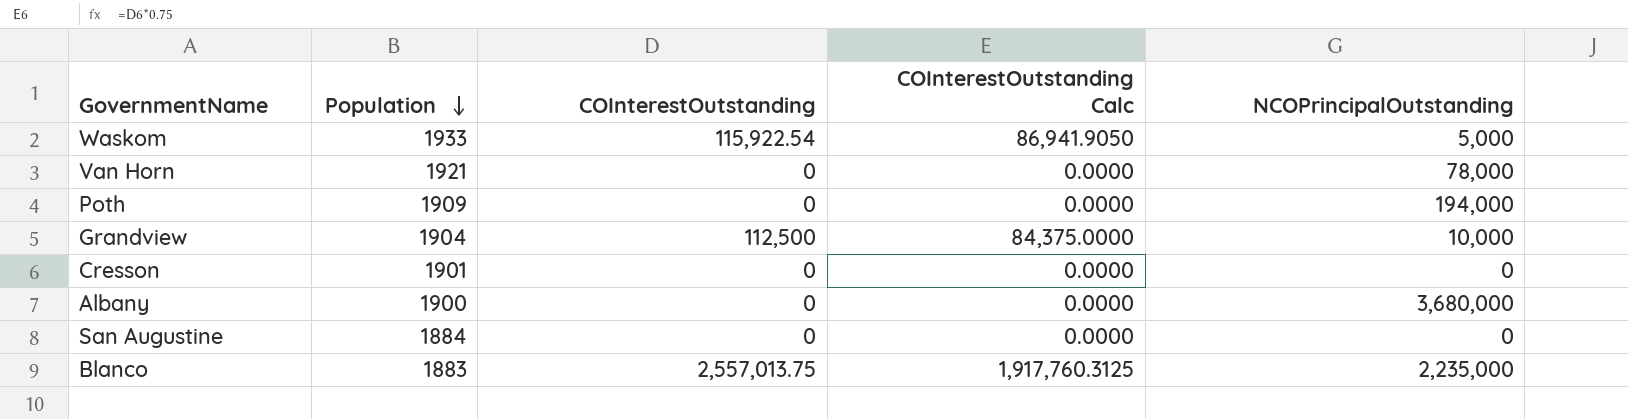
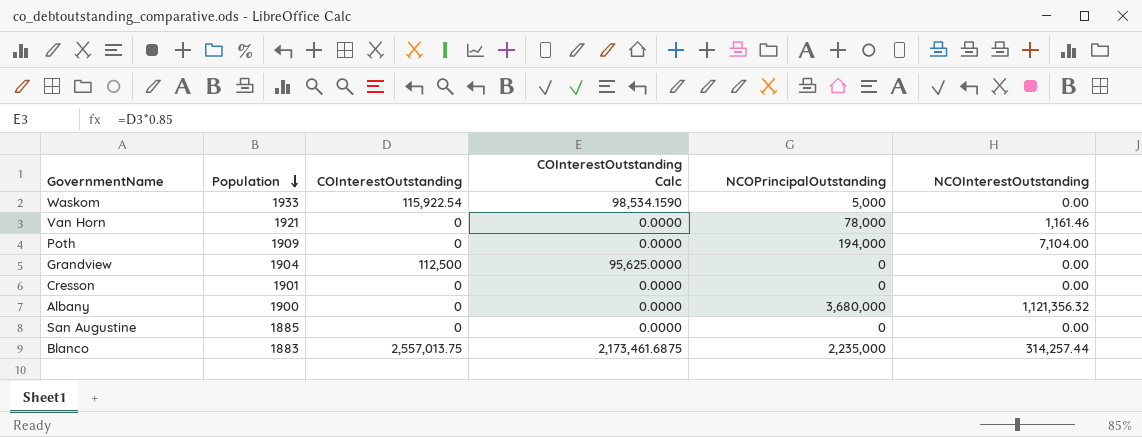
column COInterestOutstanding Calc | formula: [COInterestOutstanding] * 0.75 -> [COInterestOutstanding] * 0.85
column NCOInterestOutstanding | position: none -> 6
Grandview | NCOPrincipalOutstanding: 10,000 -> 0
San Augustine | Population: 1884 -> 1885

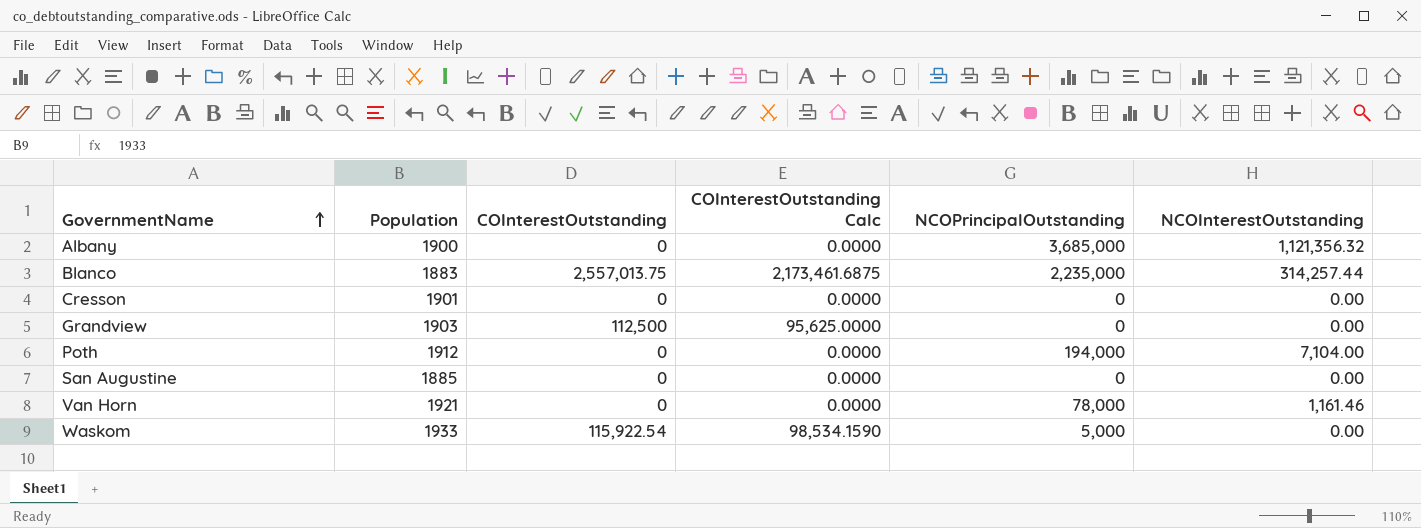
row order: Population descending -> GovernmentName ascending
Albany | NCOPrincipalOutstanding: 3,680,000 -> 3,685,000
Grandview | Population: 1904 -> 1903
Poth | Population: 1909 -> 1912

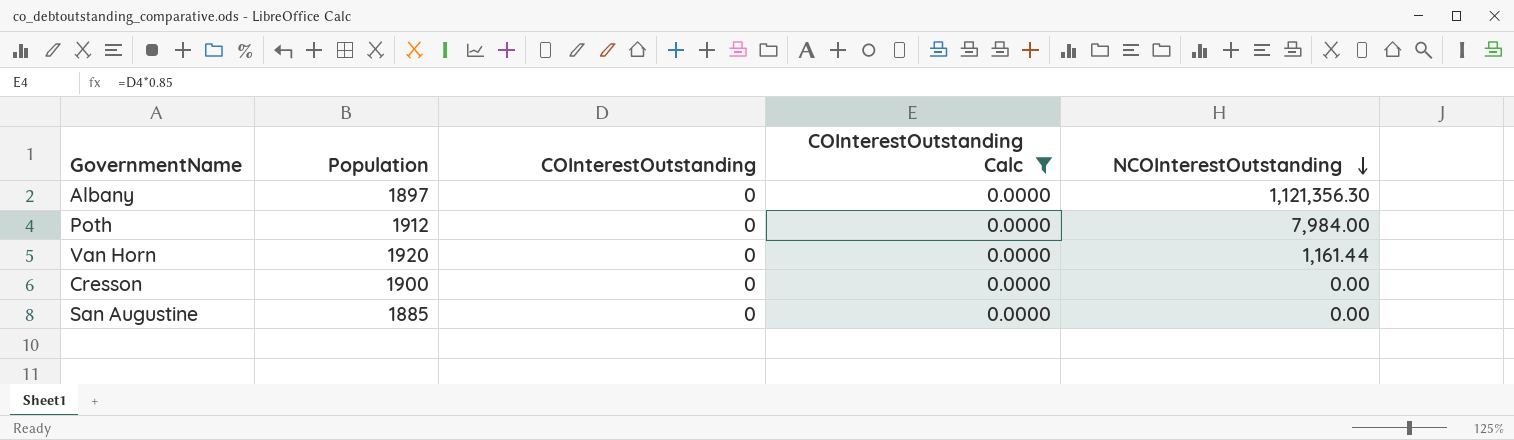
filter: none -> COInterestOutstanding Calc = 0.0000
row order: GovernmentName ascending -> NCOInterestOutstanding descending
column NCOPrincipalOutstanding | position: 5 -> none
Albany | Population: 1900 -> 1897
Albany | NCOInterestOutstanding: 1,121,356.32 -> 1,121,356.30
Poth | NCOInterestOutstanding: 7,104.00 -> 7,984.00
Van Horn | Population: 1921 -> 1920
Van Horn | NCOInterestOutstanding: 1,161.46 -> 1,161.44
Cresson | Population: 1901 -> 1900

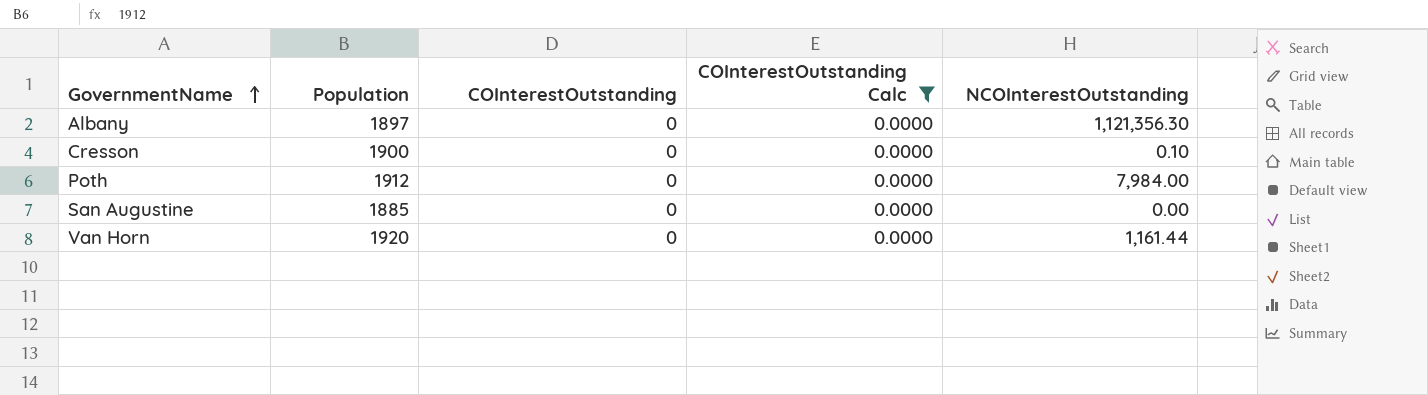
row order: NCOInterestOutstanding descending -> GovernmentName ascending
Cresson | NCOInterestOutstanding: 0.00 -> 0.10

